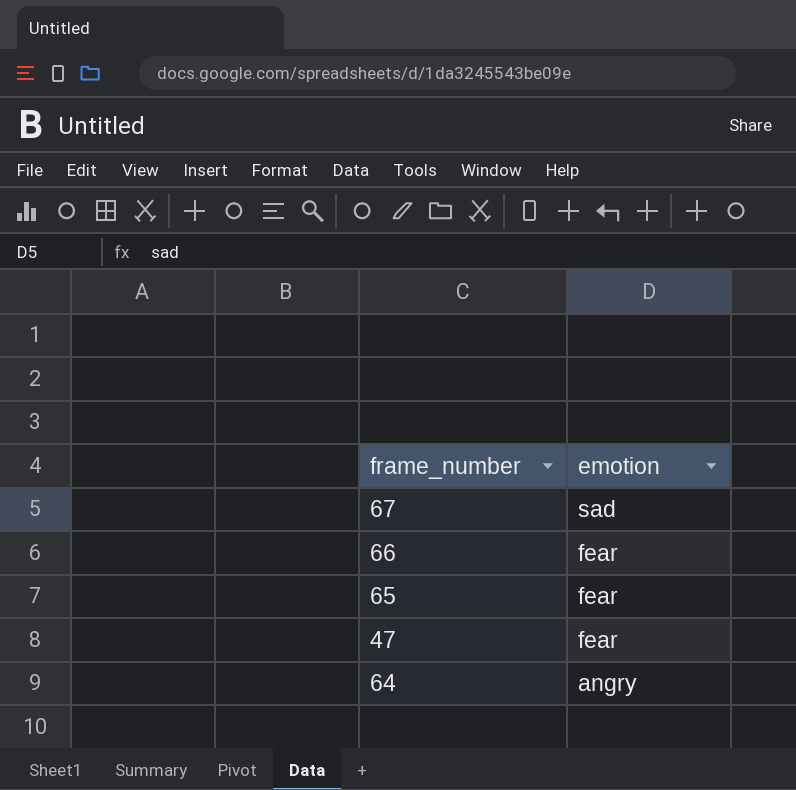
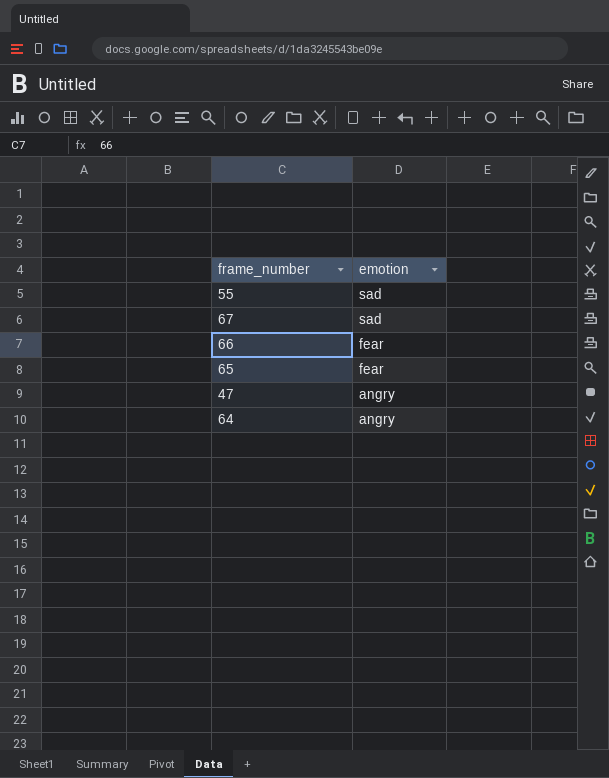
row 55: none -> sad
47 | emotion: fear -> angry

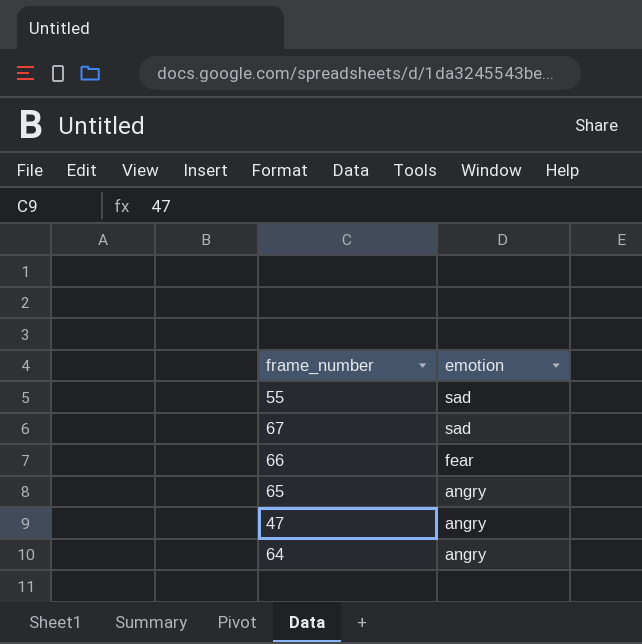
65 | emotion: fear -> angry

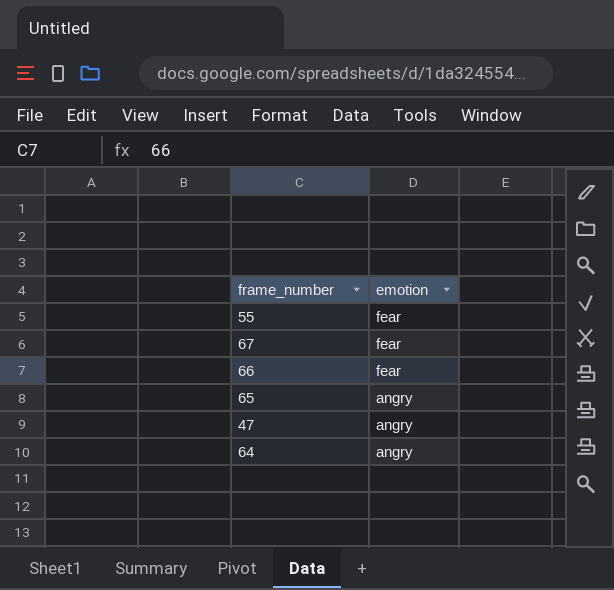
55 | emotion: sad -> fear
67 | emotion: sad -> fear

